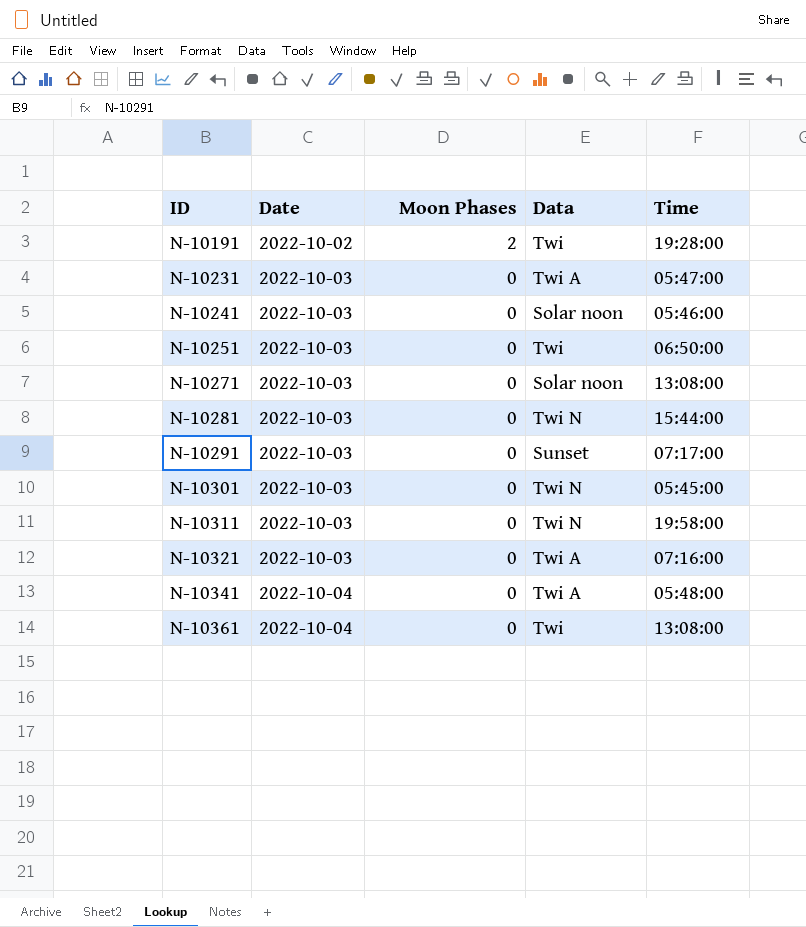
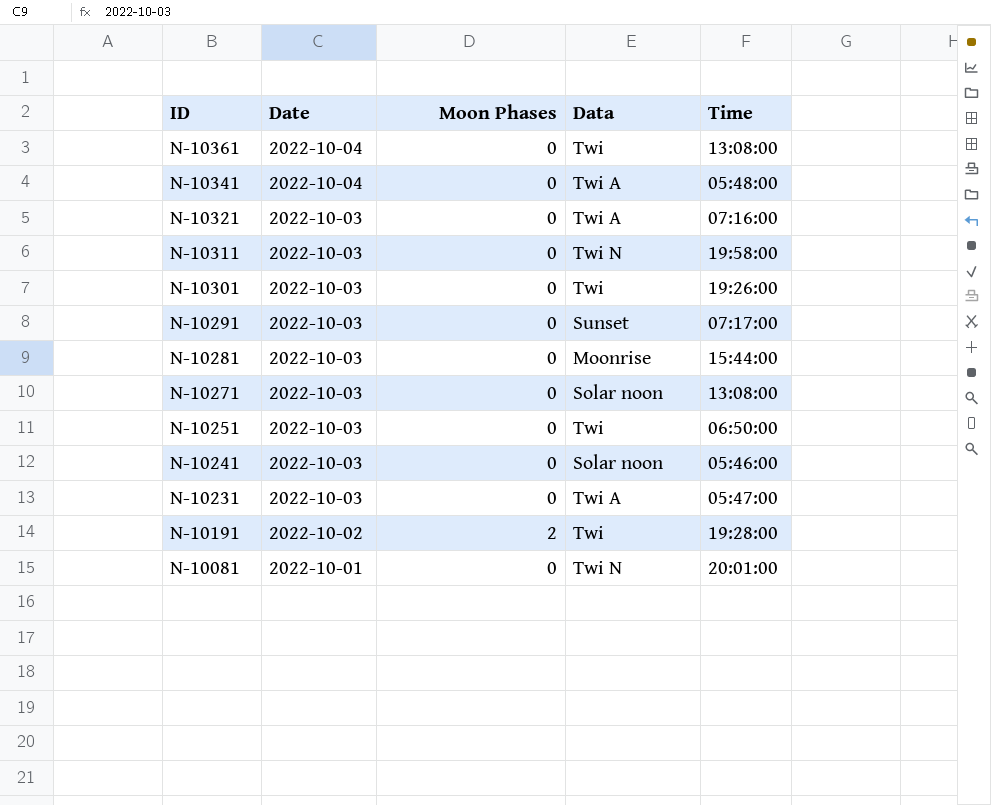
row order: ID ascending -> ID descending
N-10301 | Data: Twi N -> Twi
N-10301 | Time: 05:45:00 -> 19:26:00
N-10281 | Data: Twi N -> Moonrise
row N-10081: none -> 2022-10-01 | 0 | Twi N | 20:01:00

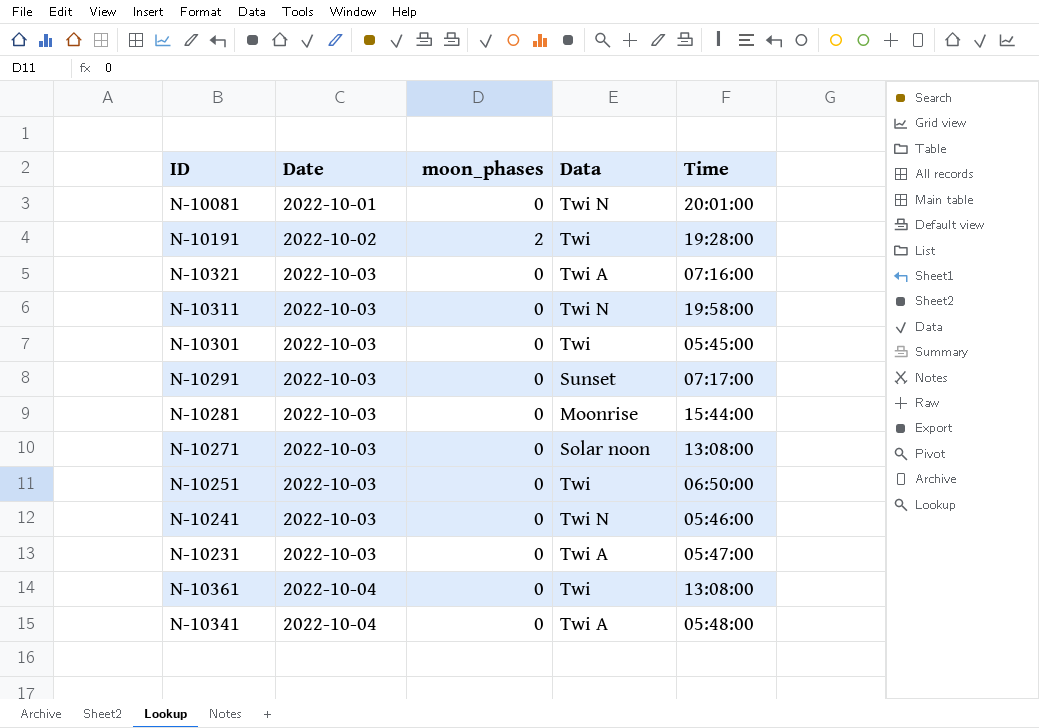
row order: ID descending -> Date ascending
column name: Moon Phases -> moon_phases
N-10301 | Time: 19:26:00 -> 05:45:00
N-10241 | Data: Solar noon -> Twi N

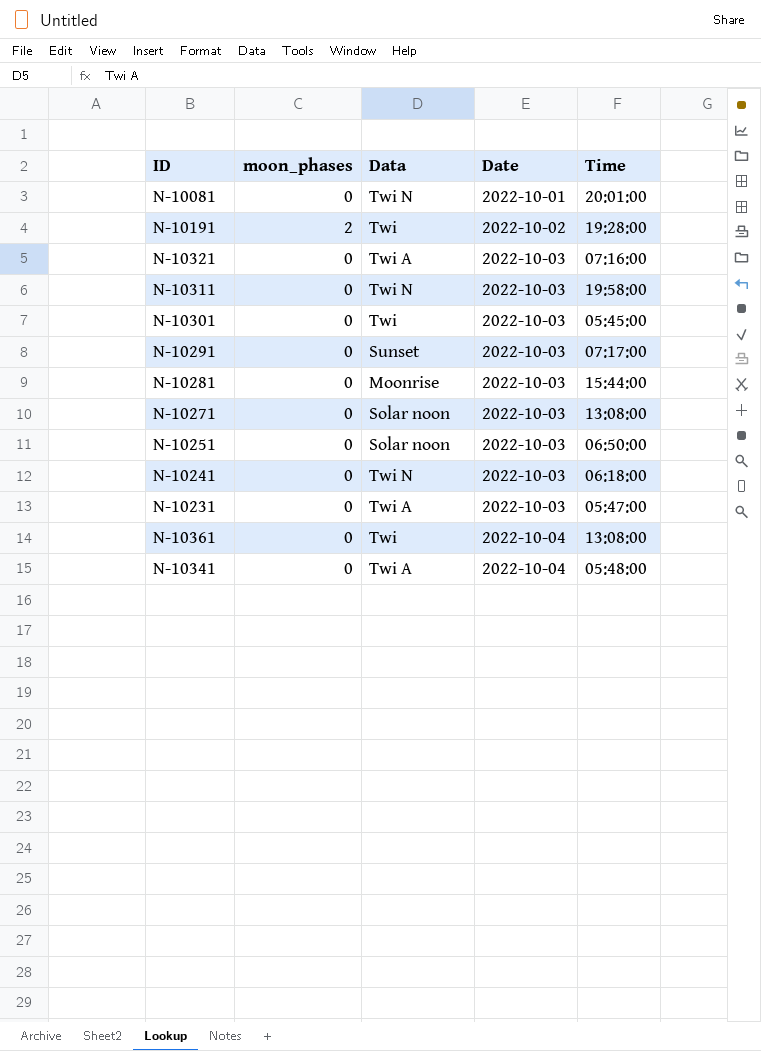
column Date | position: 2 -> 4
N-10251 | Data: Twi -> Solar noon
N-10241 | Time: 05:46:00 -> 06:18:00

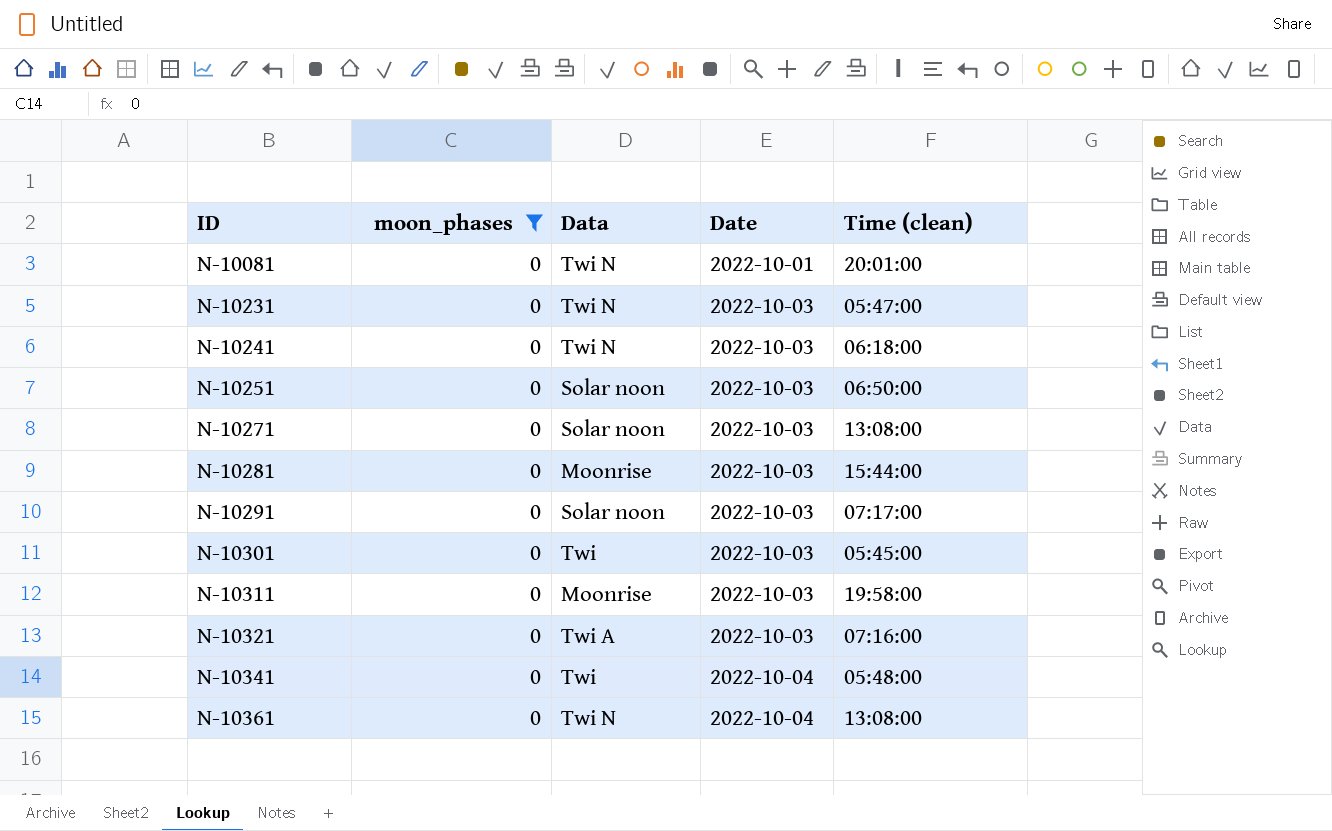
filter: none -> moon_phases = 0
row order: Date ascending -> ID ascending
column name: Time -> Time (clean)
N-10231 | Data: Twi A -> Twi N
N-10291 | Data: Sunset -> Solar noon
N-10311 | Data: Twi N -> Moonrise
N-10341 | Data: Twi A -> Twi
N-10361 | Data: Twi -> Twi N

